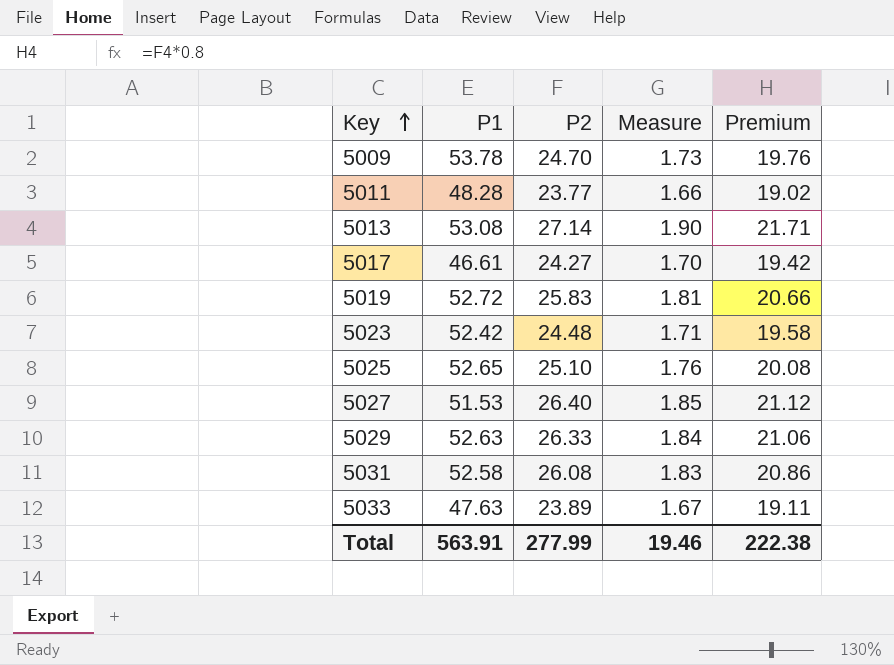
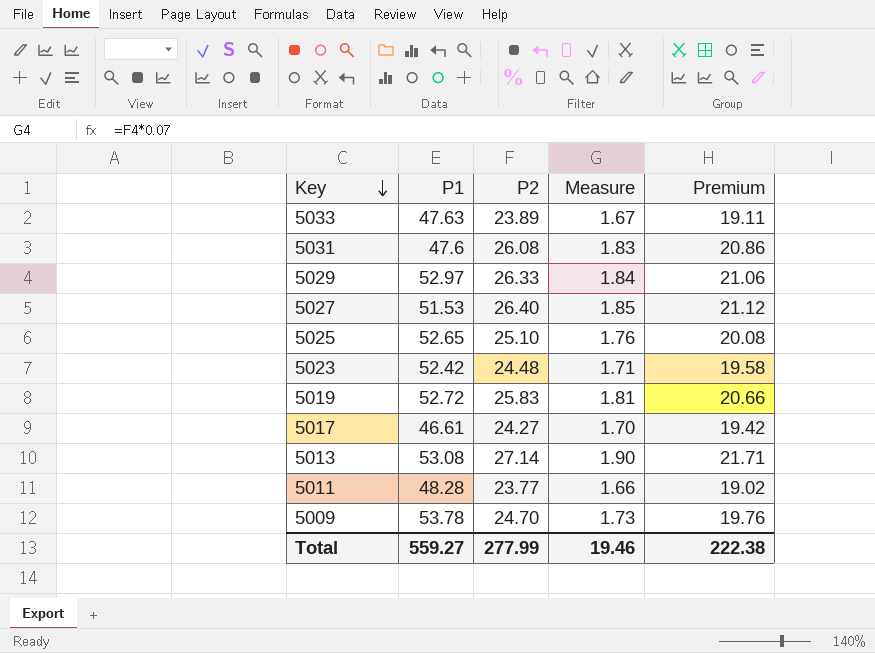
row order: Key ascending -> Key descending
5031 | P1: 52.58 -> 47.6
5029 | P1: 52.63 -> 52.97
Total | P1: 563.91 -> 559.27

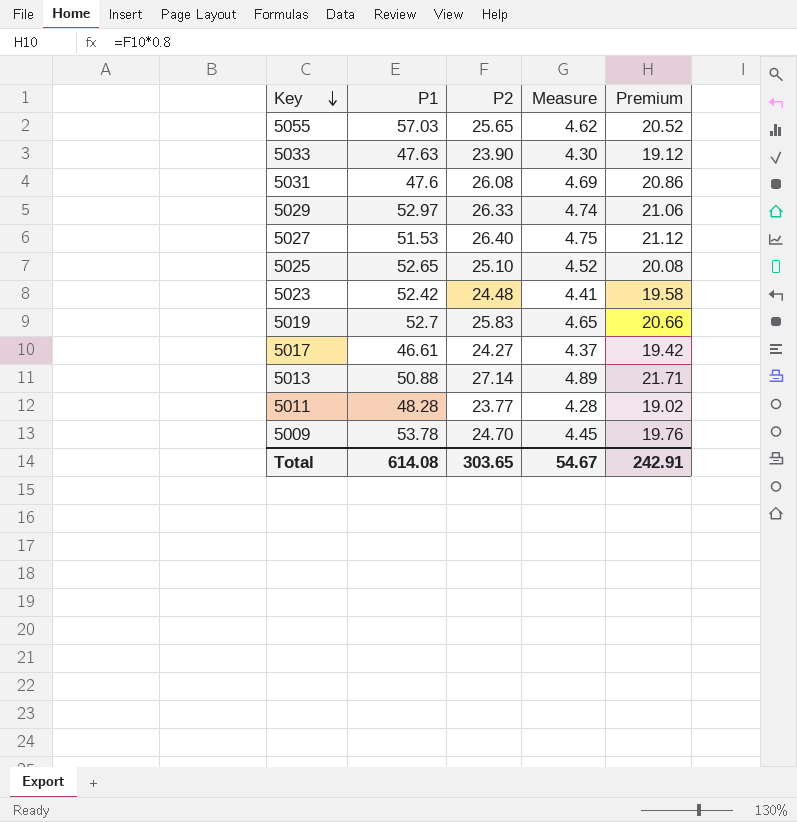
column Measure | formula: [P2] * 0.07 -> [P2] * 0.18
row 5055: none -> 57.03 | 25.65 | 4.62 | 20.52
5033 | P2: 23.89 -> 23.90
5033 | Premium: 19.11 -> 19.12
5019 | P1: 52.72 -> 52.7
5013 | P1: 53.08 -> 50.88
Total | P1: 559.27 -> 614.08
Total | P2: 277.99 -> 303.65
Total | Measure: 19.46 -> 54.67
Total | Premium: 222.38 -> 242.91

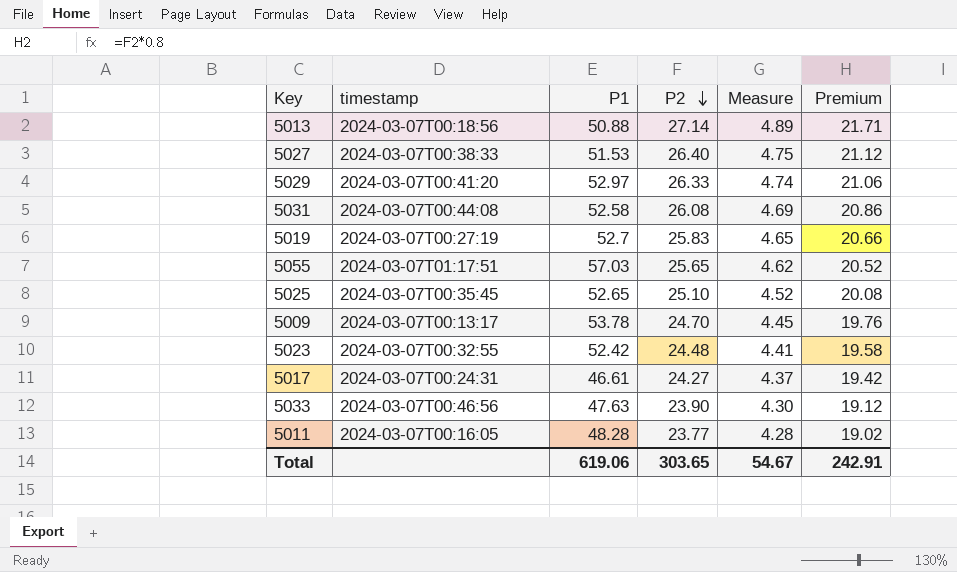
row order: Key descending -> P2 descending
column timestamp | position: none -> 2
5031 | P1: 47.6 -> 52.58
Total | P1: 614.08 -> 619.06

